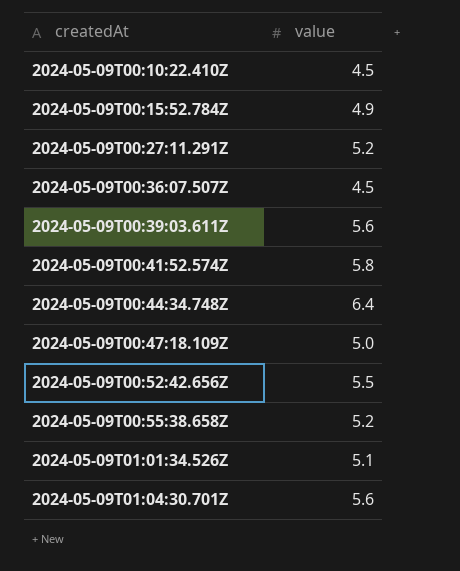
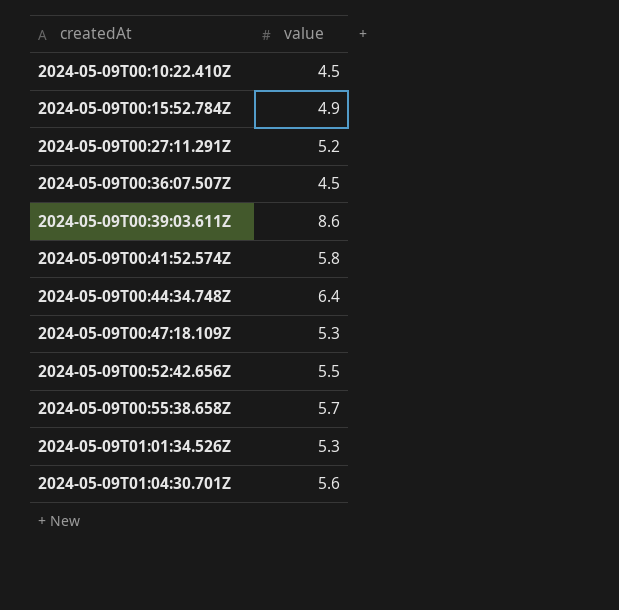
2024-05-09T00:39:03.611Z | value: 5.6 -> 8.6
2024-05-09T00:47:18.109Z | value: 5.0 -> 5.3
2024-05-09T00:55:38.658Z | value: 5.2 -> 5.7
2024-05-09T01:01:34.526Z | value: 5.1 -> 5.3

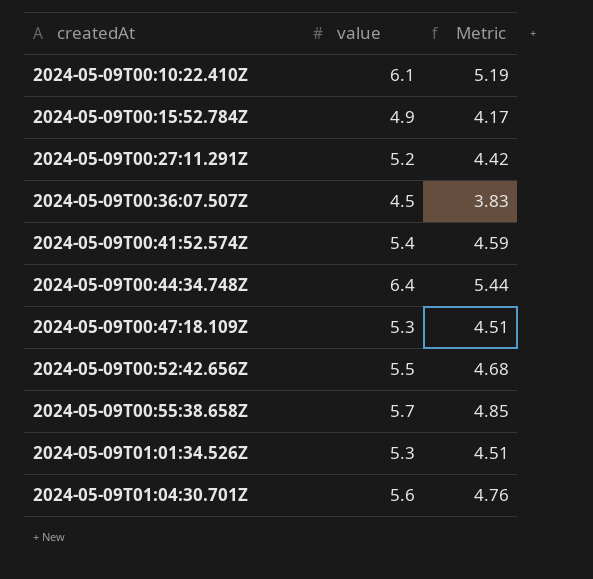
column Metric | formula: none -> [value] * 0.85
row 2024-05-09T00:39:03.611Z: 8.6 -> none
2024-05-09T00:10:22.410Z | value: 4.5 -> 6.1
2024-05-09T00:41:52.574Z | value: 5.8 -> 5.4

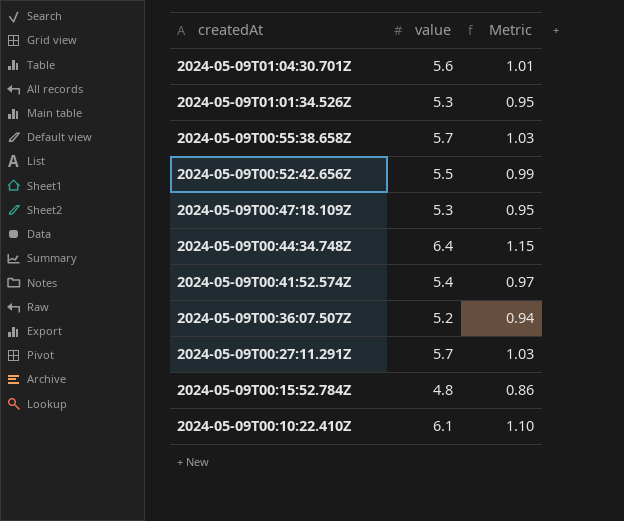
row order: createdAt ascending -> createdAt descending
column Metric | formula: [value] * 0.85 -> [value] * 0.18
2024-05-09T00:36:07.507Z | value: 4.5 -> 5.2
2024-05-09T00:27:11.291Z | value: 5.2 -> 5.7
2024-05-09T00:15:52.784Z | value: 4.9 -> 4.8

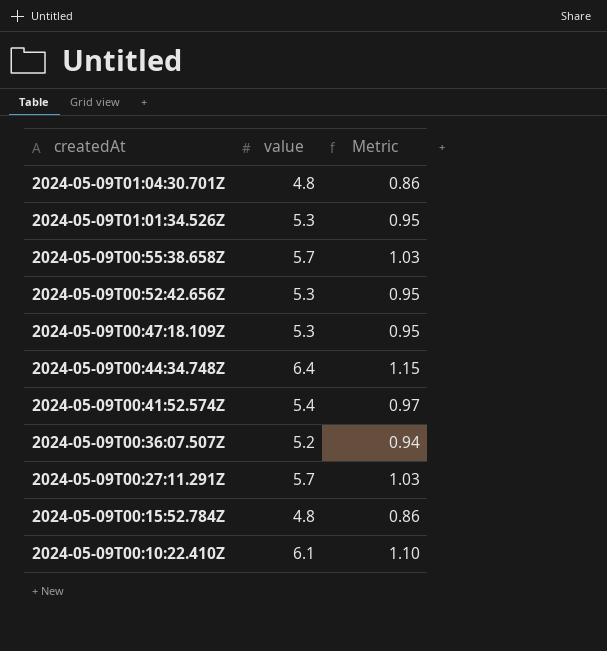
2024-05-09T01:04:30.701Z | value: 5.6 -> 4.8
2024-05-09T01:04:30.701Z | Metric: 1.01 -> 0.86
2024-05-09T00:52:42.656Z | value: 5.5 -> 5.3
2024-05-09T00:52:42.656Z | Metric: 0.99 -> 0.95

